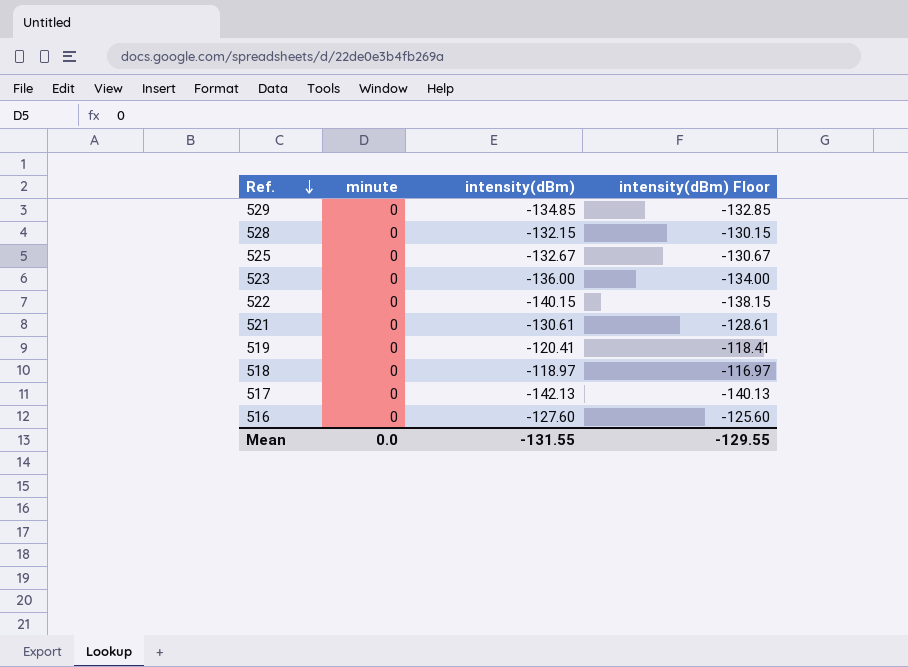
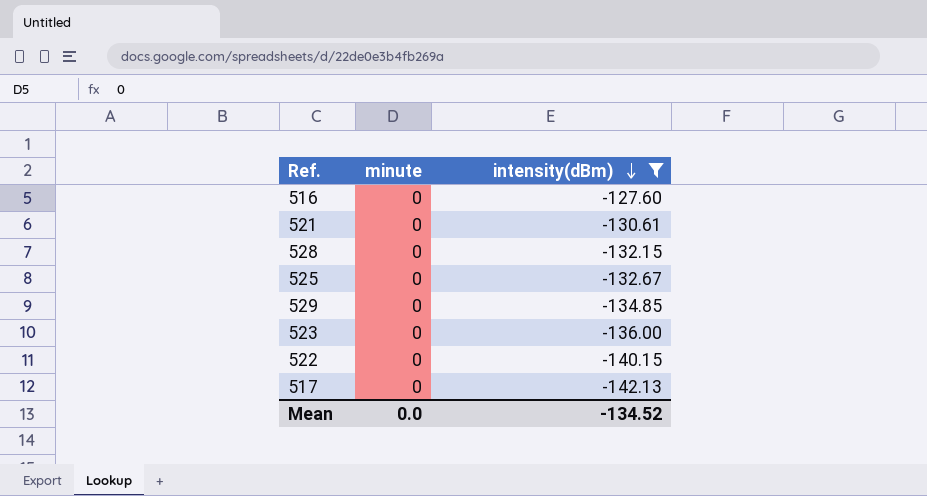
filter: none -> intensity(dBm) <= -127.60
row order: Ref. descending -> intensity(dBm) descending
column intensity(dBm) Floor | formula: [intensity(dBm)] + 2 -> none
Mean | intensity(dBm): -131.55 -> -134.52

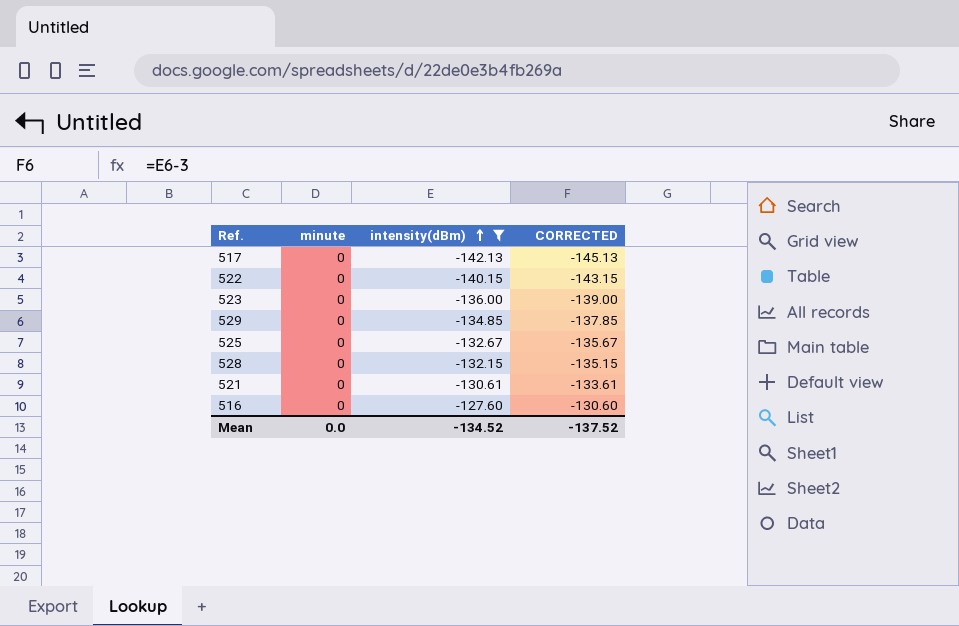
row order: intensity(dBm) descending -> intensity(dBm) ascending
column CORRECTED | formula: none -> [intensity(dBm)] - 3

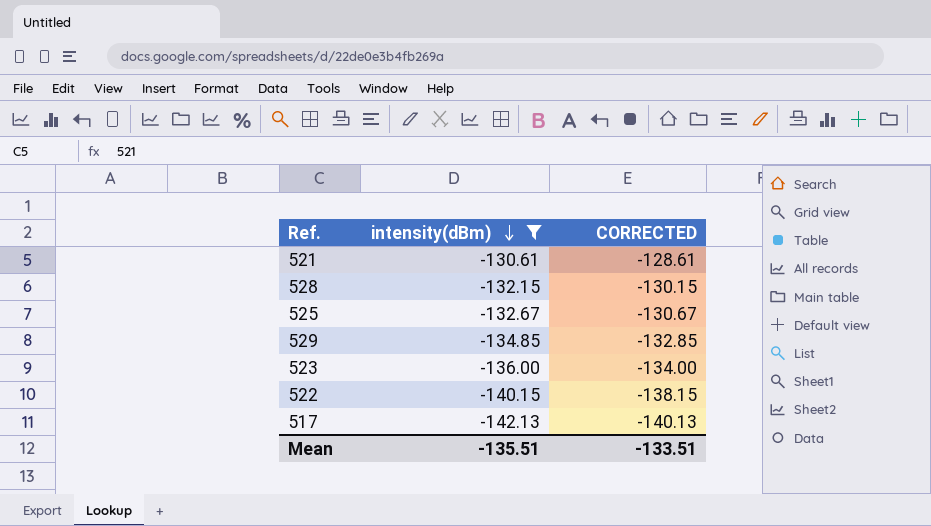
row order: intensity(dBm) ascending -> intensity(dBm) descending
column minute | position: 2 -> none
column CORRECTED | formula: [intensity(dBm)] - 3 -> [intensity(dBm)] + 2
row 516: 0 | -127.60 | -130.60 -> none
Mean | intensity(dBm): -134.52 -> -135.51
Mean | CORRECTED: -137.52 -> -133.51

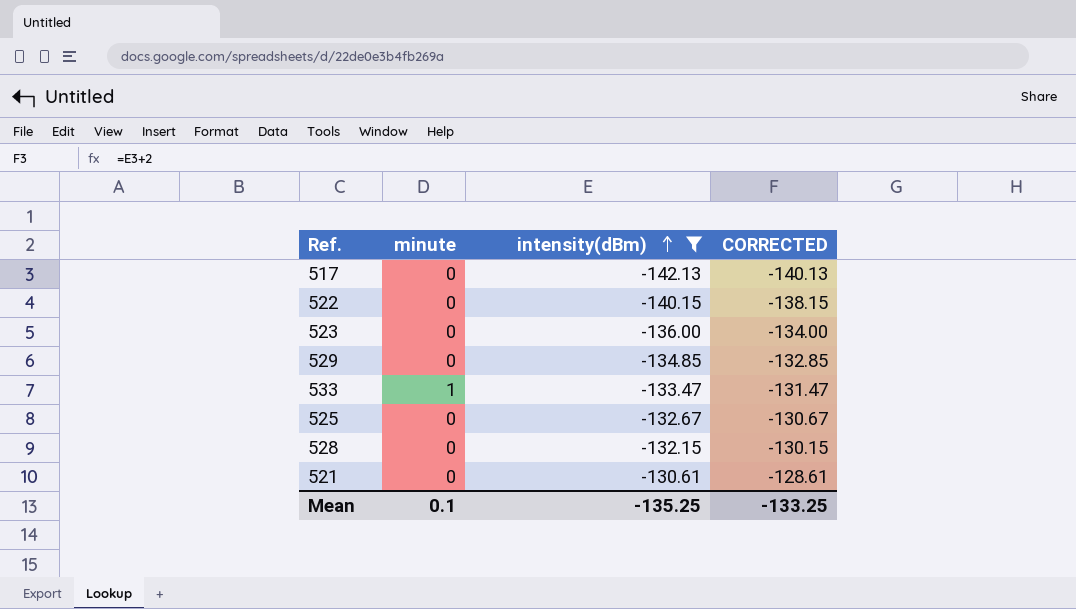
row order: intensity(dBm) descending -> intensity(dBm) ascending
column minute | position: none -> 2
row 533: none -> 1 | -133.47 | -131.47
Mean | intensity(dBm): -135.51 -> -135.25
Mean | CORRECTED: -133.51 -> -133.25

